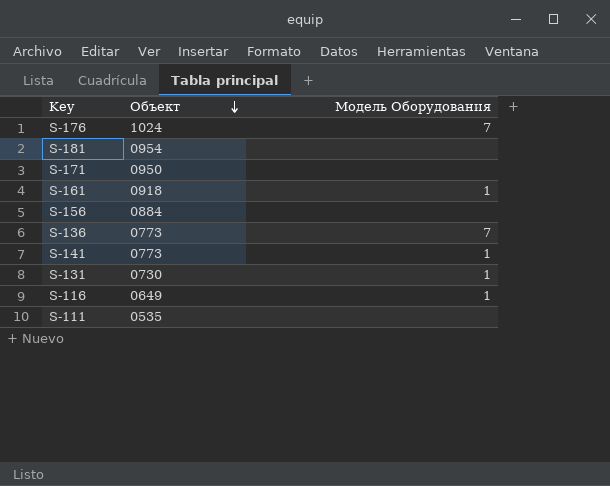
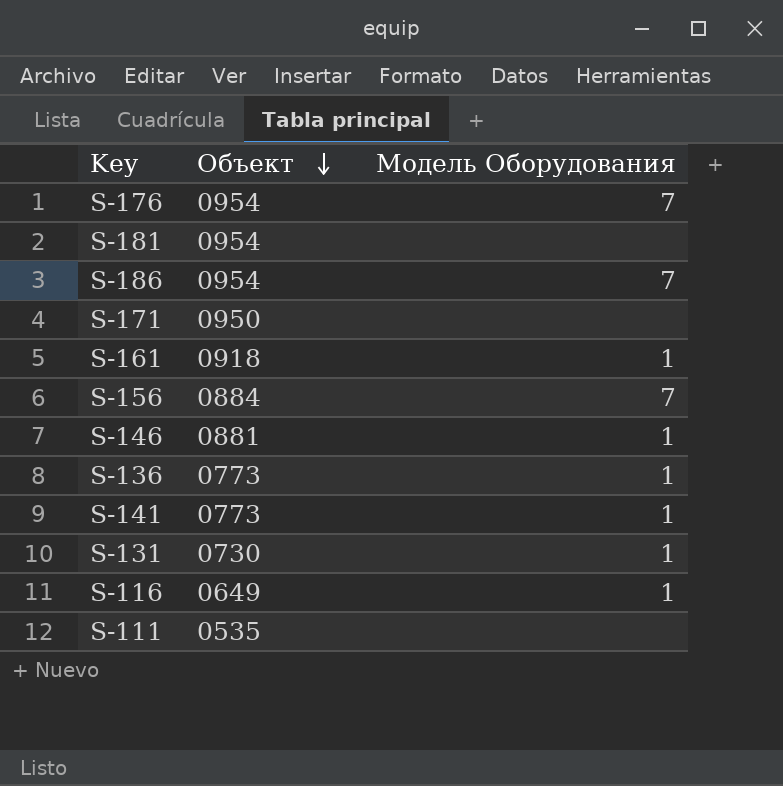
S-176 | Объект: 1024 -> 0954
row S-186: none -> 0954 | 7
S-156 | Модель Оборудования: none -> 7
row S-146: none -> 0881 | 1
S-136 | Модель Оборудования: 7 -> 1

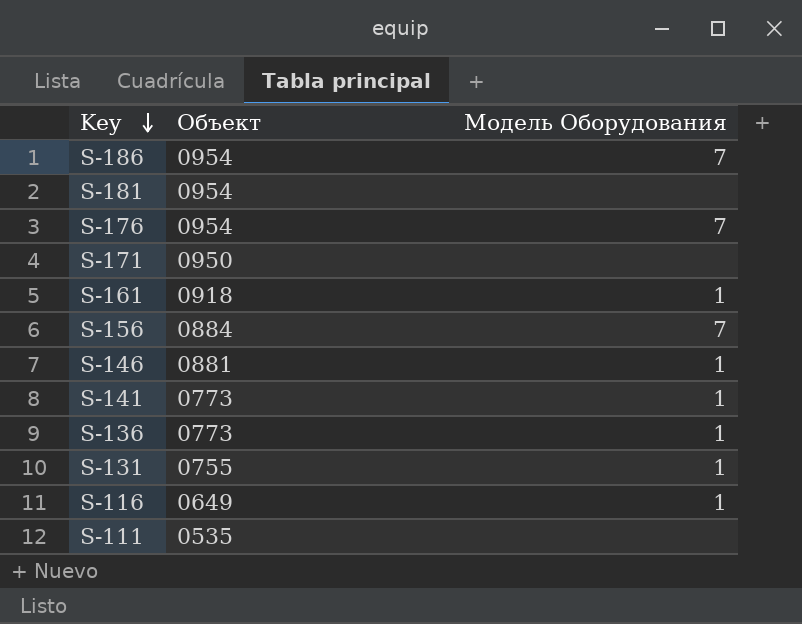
row order: Объект descending -> Key descending
S-131 | Объект: 0730 -> 0755

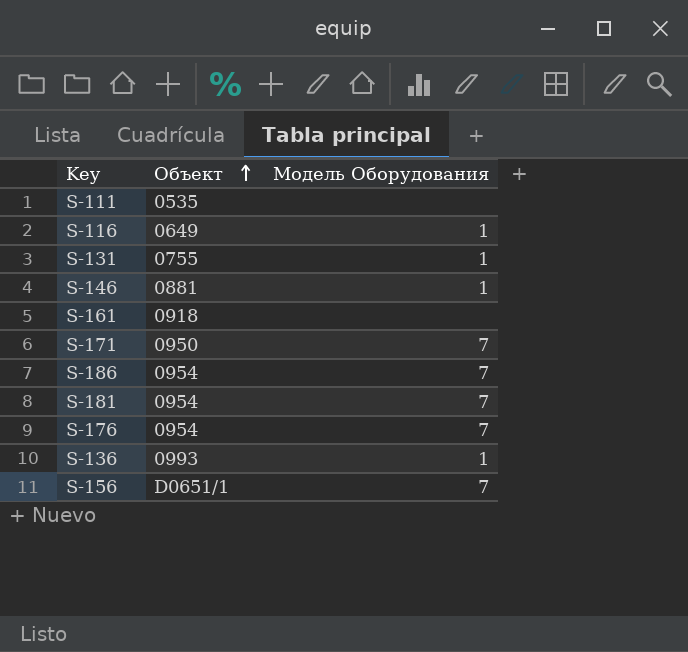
row order: Key descending -> Объект ascending
row S-141: 0773 | 1 -> none
S-161 | Модель Оборудования: 1 -> none
S-171 | Модель Оборудования: none -> 7
S-181 | Модель Оборудования: none -> 7
S-136 | Объект: 0773 -> 0993
S-156 | Объект: 0884 -> D0651/1

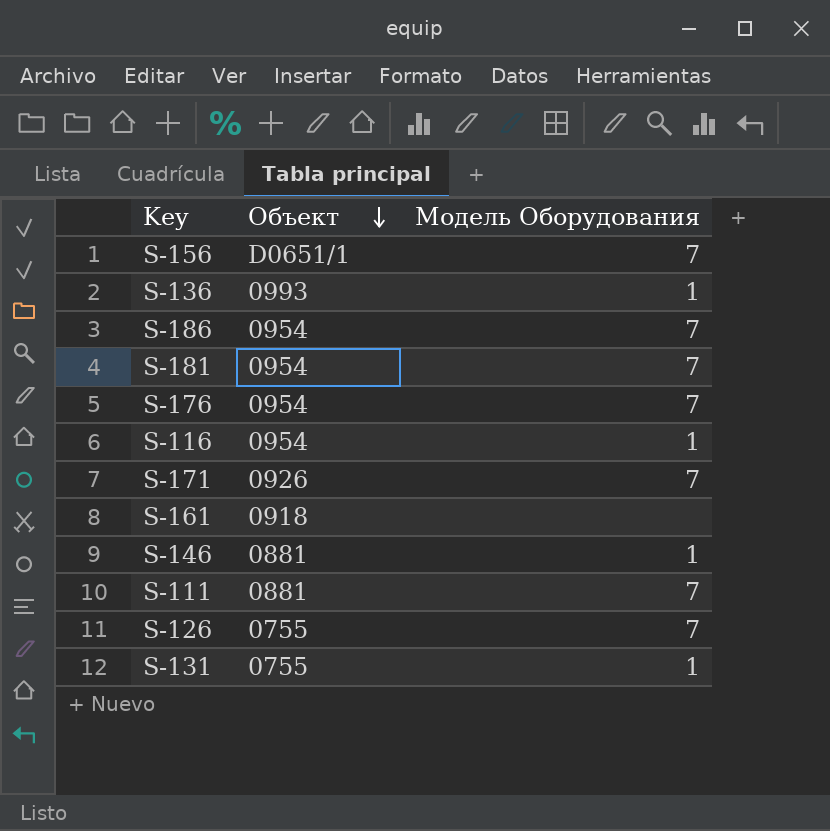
row order: Объект ascending -> Объект descending
S-116 | Объект: 0649 -> 0954
S-171 | Объект: 0950 -> 0926
S-111 | Объект: 0535 -> 0881
S-111 | Модель Оборудования: none -> 7
row S-126: none -> 0755 | 7

